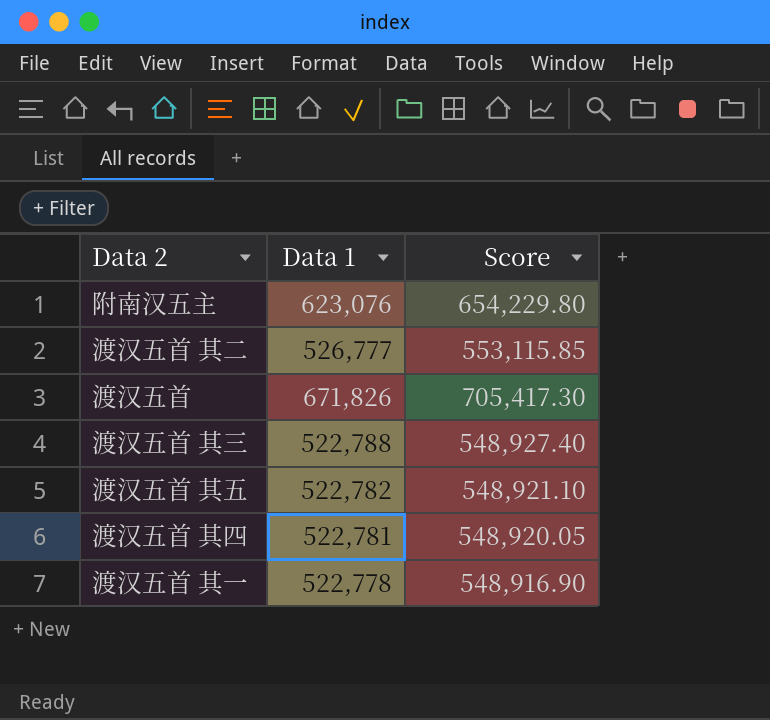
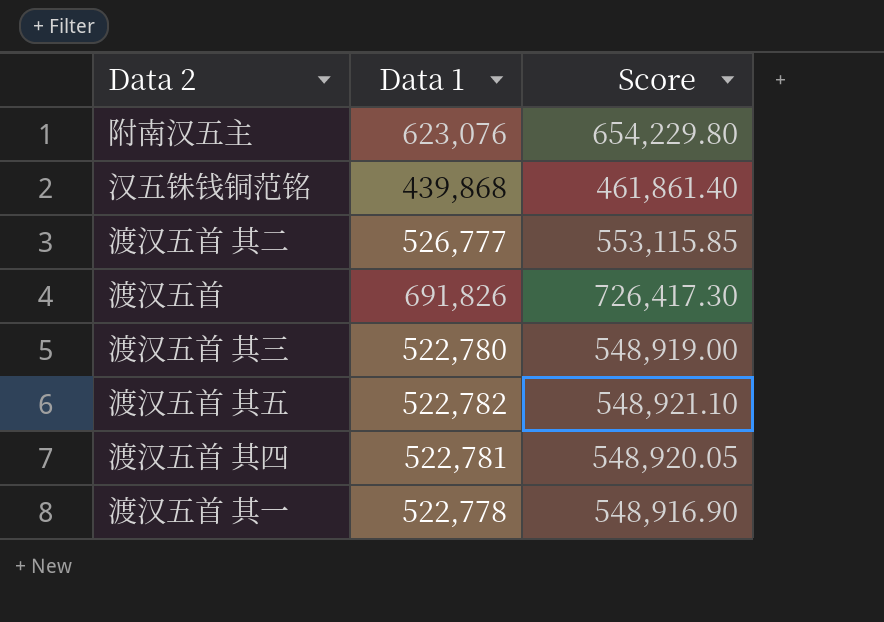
row 汉五铢钱铜范铭: none -> 439,868 | 461,861.40
渡汉五首 | Data 1: 671,826 -> 691,826
渡汉五首 | Score: 705,417.30 -> 726,417.30
渡汉五首 其三 | Data 1: 522,788 -> 522,780
渡汉五首 其三 | Score: 548,927.40 -> 548,919.00

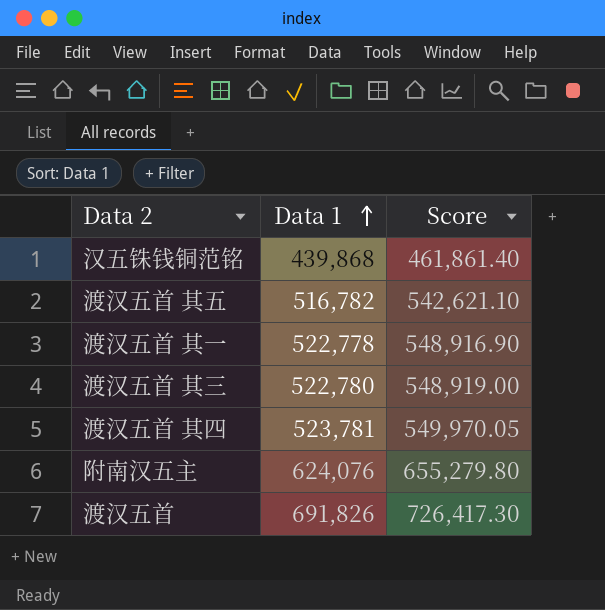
row order: none -> Data 1 ascending
row 渡汉五首 其二: 526,777 | 553,115.85 -> none
渡汉五首 其五 | Data 1: 522,782 -> 516,782
渡汉五首 其五 | Score: 548,921.10 -> 542,621.10
渡汉五首 其四 | Data 1: 522,781 -> 523,781
渡汉五首 其四 | Score: 548,920.05 -> 549,970.05
附南汉五主 | Data 1: 623,076 -> 624,076
附南汉五主 | Score: 654,229.80 -> 655,279.80

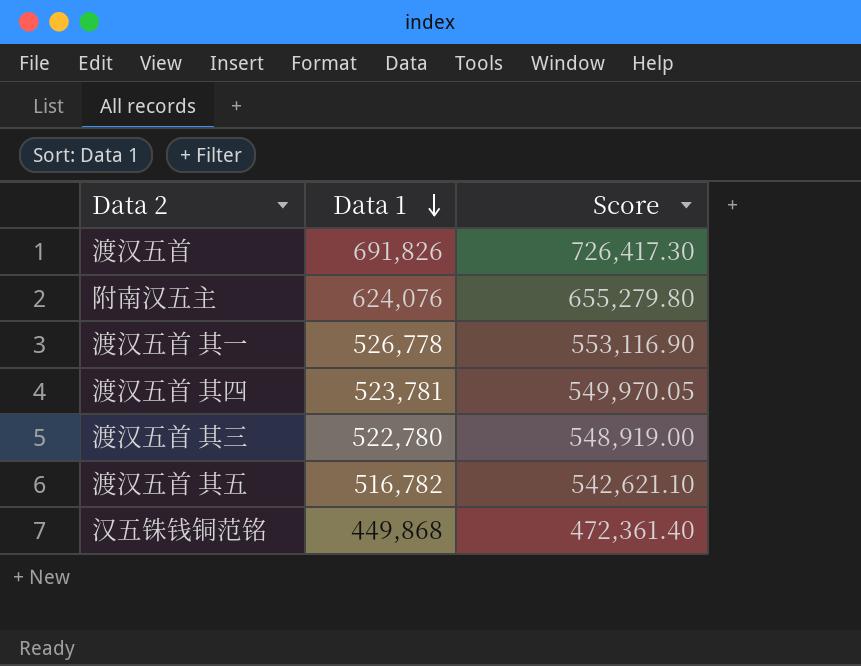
row order: Data 1 ascending -> Data 1 descending
渡汉五首 其一 | Data 1: 522,778 -> 526,778
渡汉五首 其一 | Score: 548,916.90 -> 553,116.90
汉五铢钱铜范铭 | Data 1: 439,868 -> 449,868
汉五铢钱铜范铭 | Score: 461,861.40 -> 472,361.40

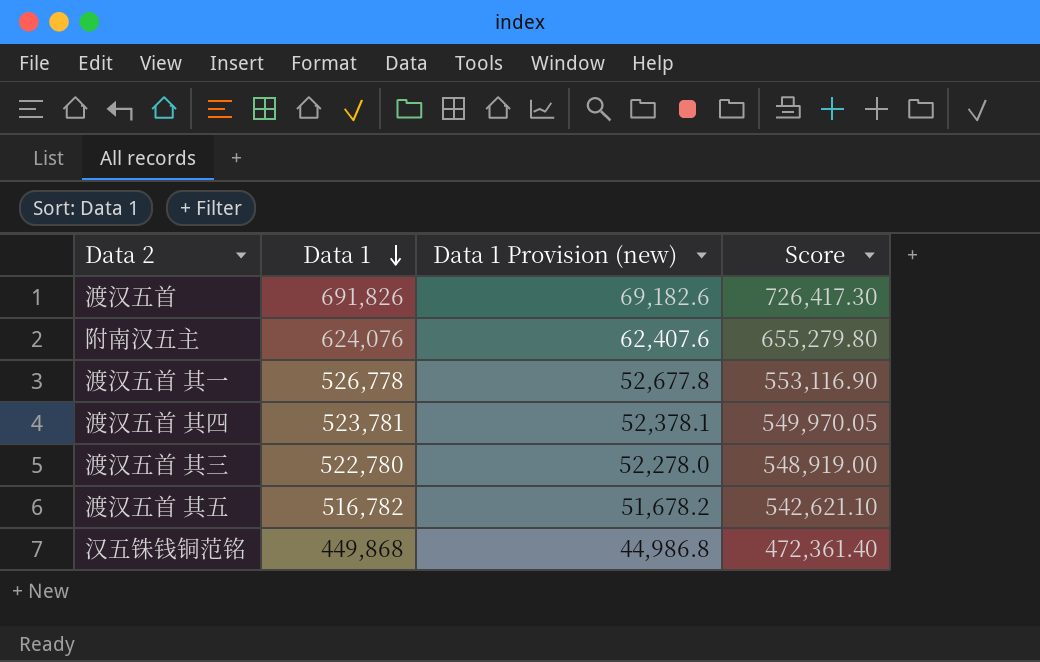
column Data 1 Provision (new) | formula: none -> [Data 1] * 0.1

